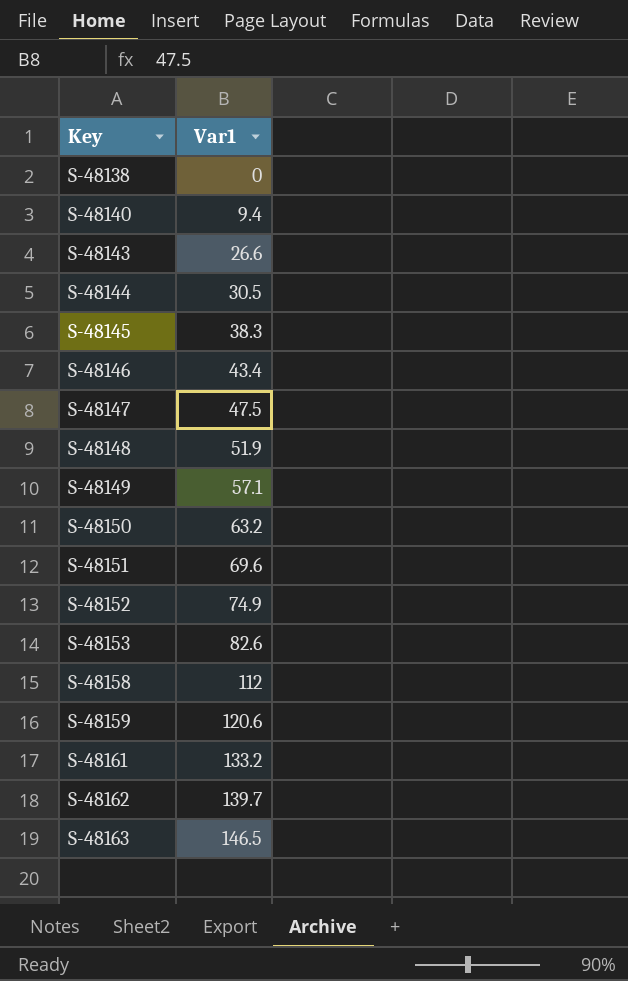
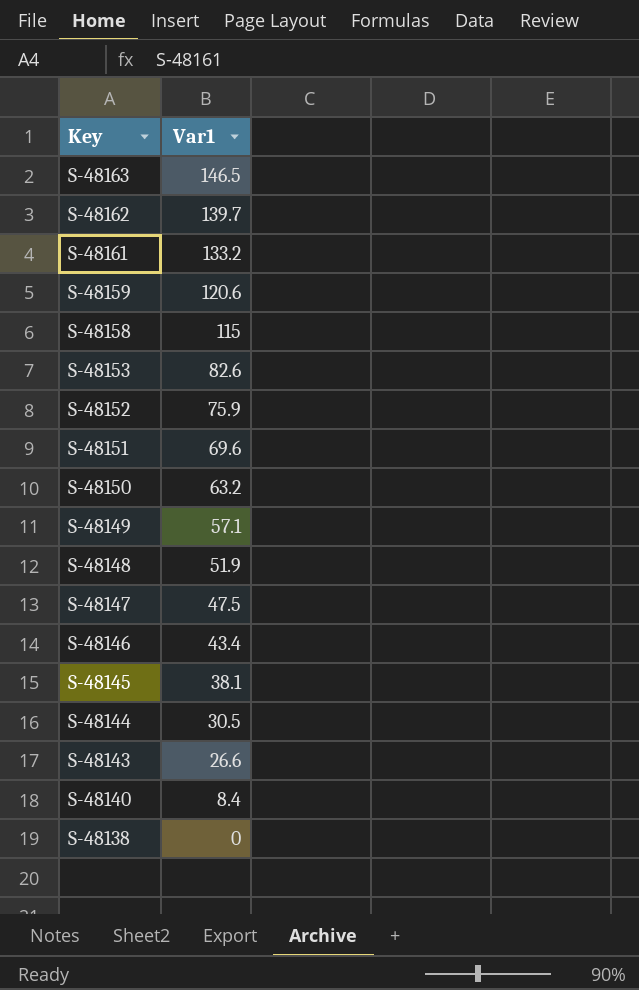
row order: Key ascending -> Key descending
S-48158 | Var1: 112 -> 115
S-48152 | Var1: 74.9 -> 75.9
S-48145 | Var1: 38.3 -> 38.1
S-48140 | Var1: 9.4 -> 8.4

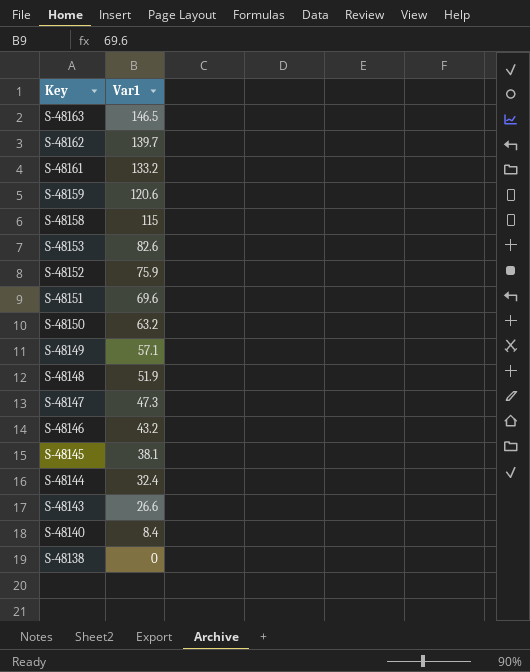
S-48147 | Var1: 47.5 -> 47.3
S-48146 | Var1: 43.4 -> 43.2
S-48144 | Var1: 30.5 -> 32.4

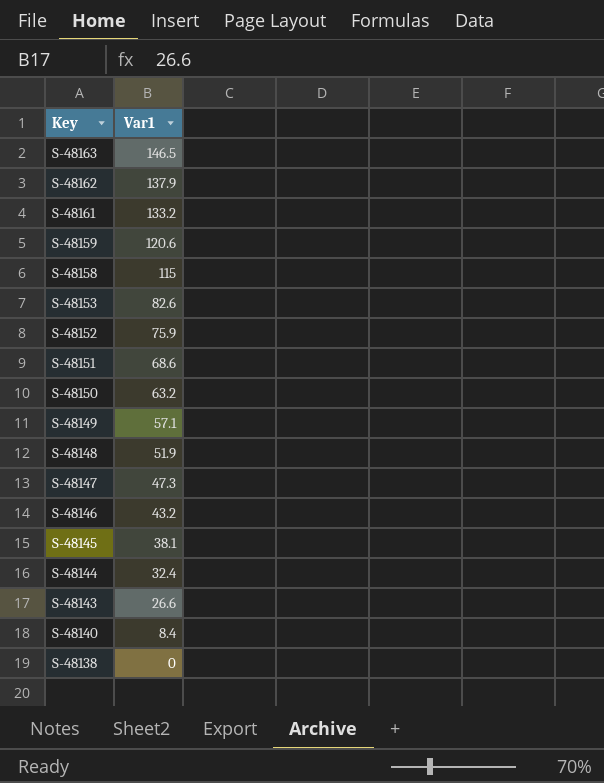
S-48162 | Var1: 139.7 -> 137.9
S-48151 | Var1: 69.6 -> 68.6

